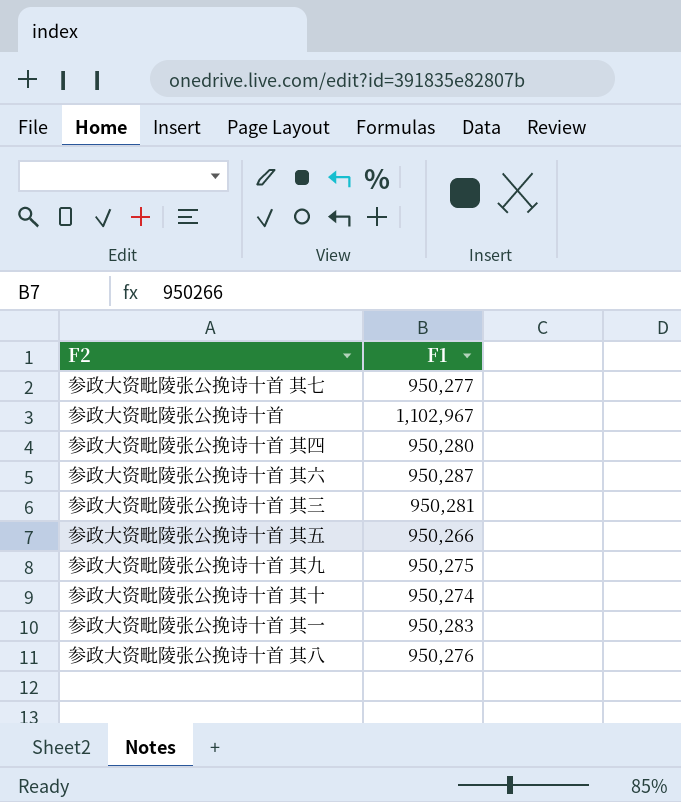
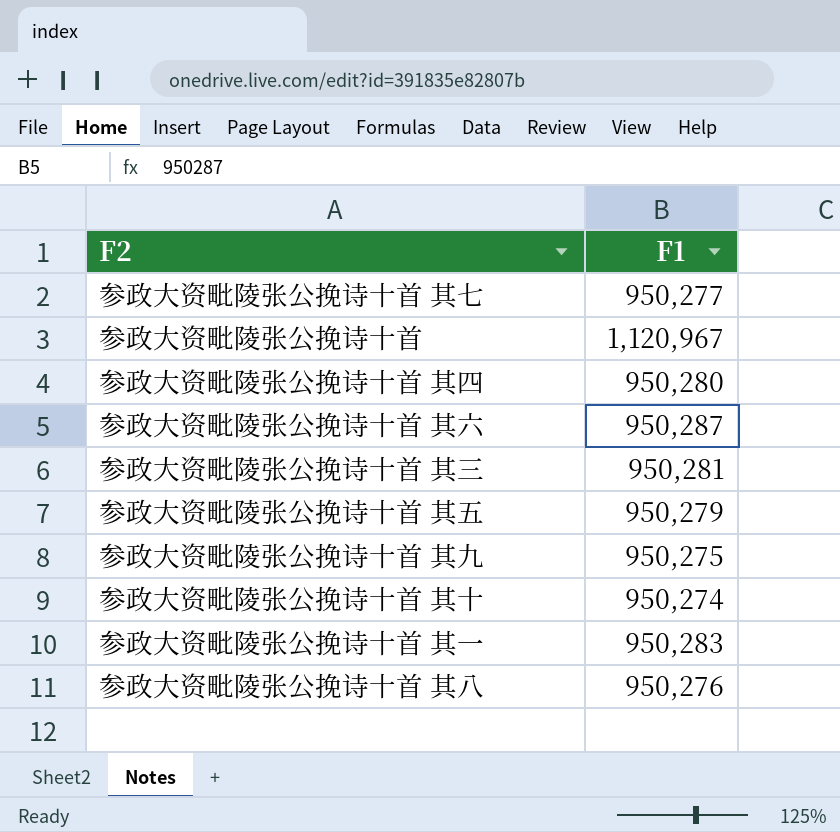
参政大资毗陵张公挽诗十首 | F1: 1,102,967 -> 1,120,967
参政大资毗陵张公挽诗十首 其五 | F1: 950,266 -> 950,279

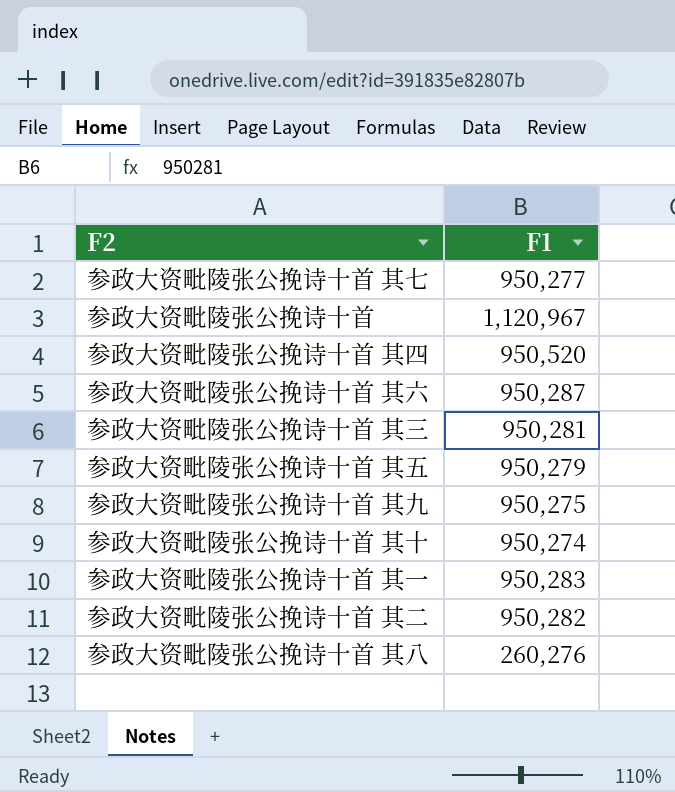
参政大资毗陵张公挽诗十首 其四 | F1: 950,280 -> 950,520
row 参政大资毗陵张公挽诗十首 其二: none -> 950,282
参政大资毗陵张公挽诗十首 其八 | F1: 950,276 -> 260,276

